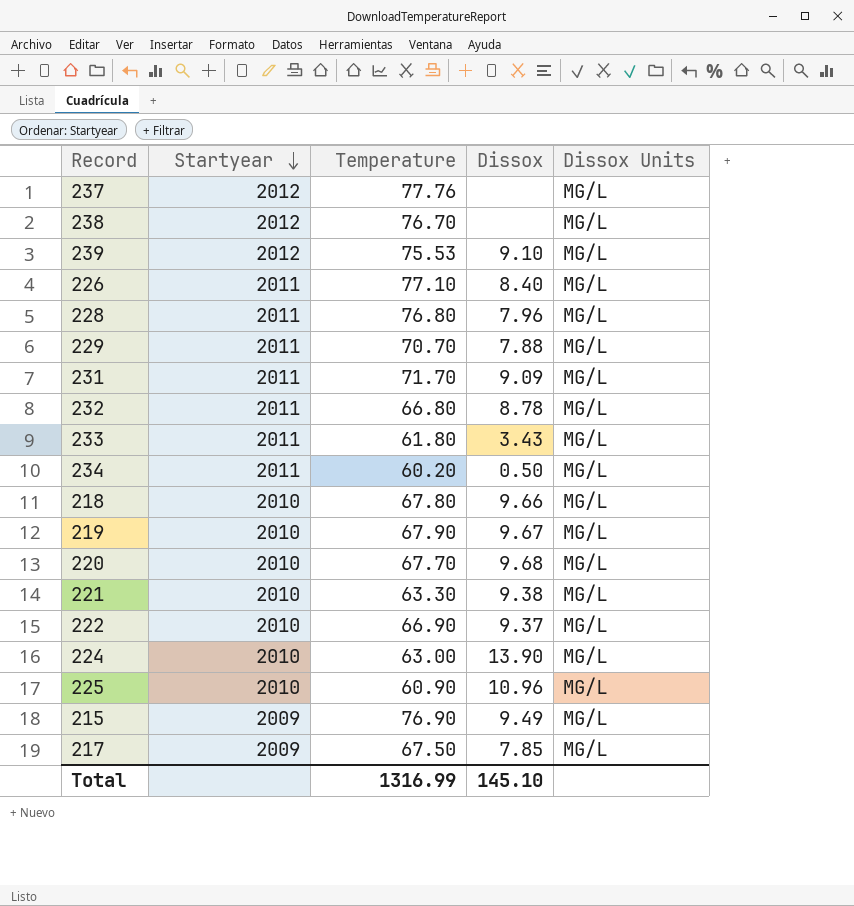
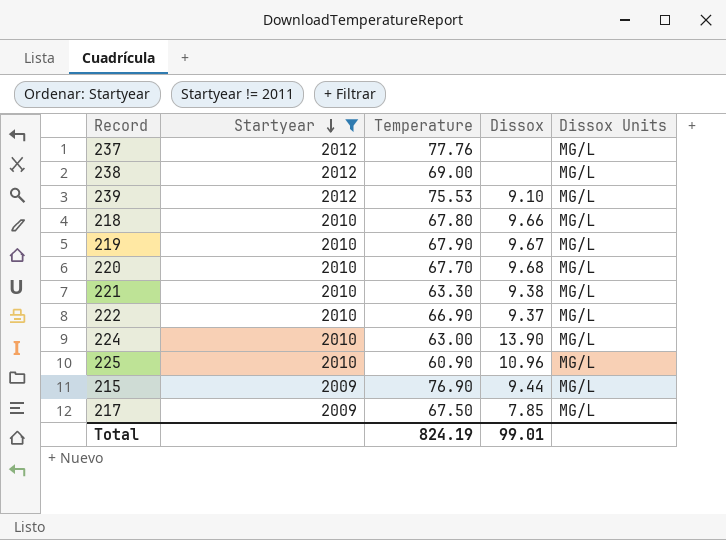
filter: none -> Startyear != 2011
238 | Temperature: 76.70 -> 69.00
215 | Dissox: 9.49 -> 9.44
Total | Temperature: 1316.99 -> 824.19
Total | Dissox: 145.10 -> 99.01

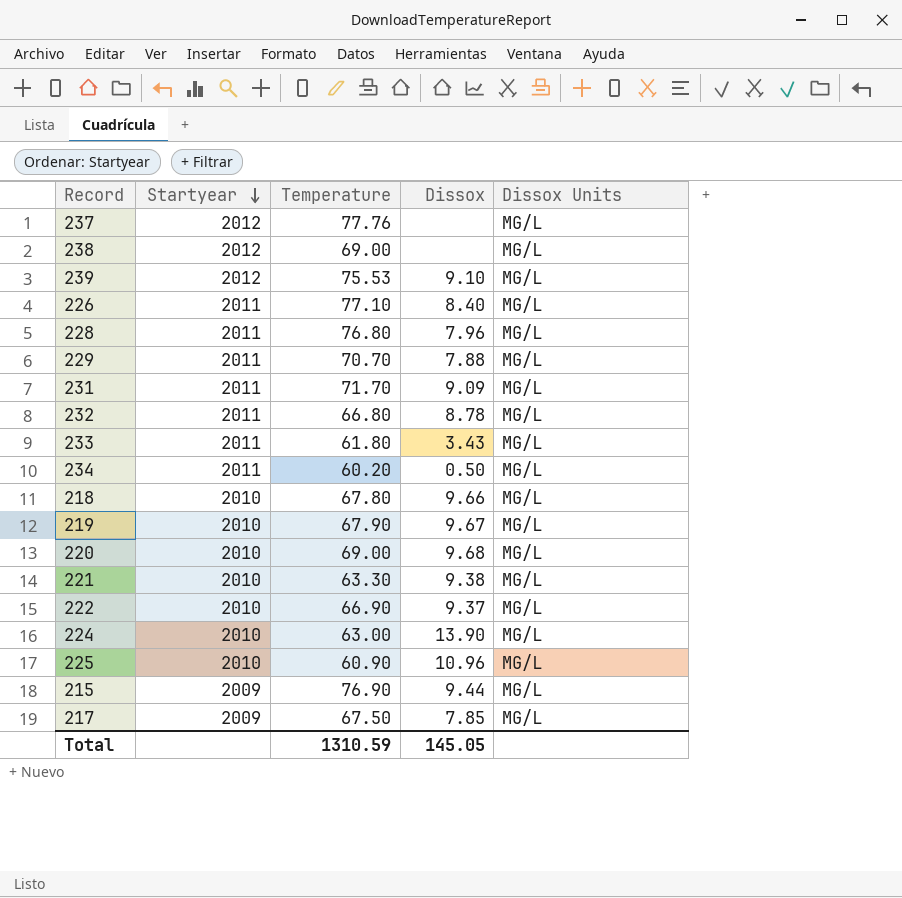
filter: Startyear != 2011 -> none
220 | Temperature: 67.70 -> 69.00
Total | Temperature: 824.19 -> 1310.59
Total | Dissox: 99.01 -> 145.05

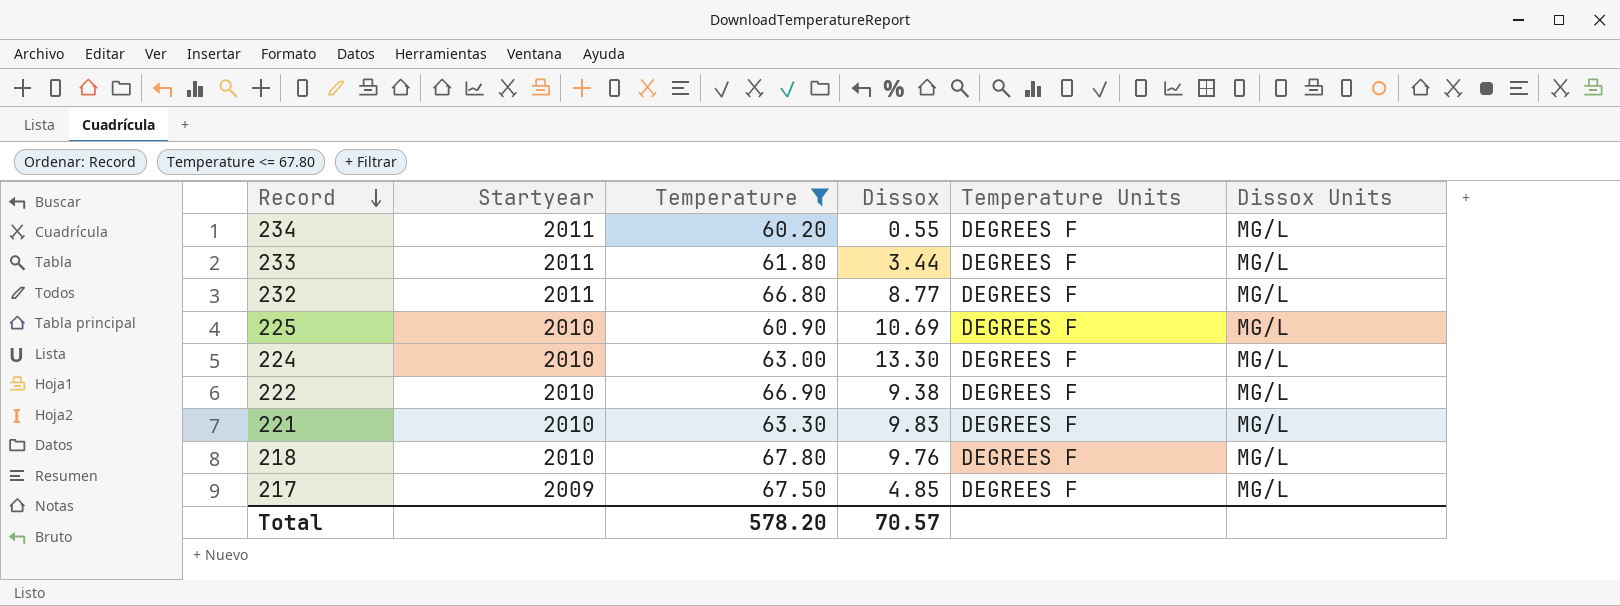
filter: none -> Temperature <= 67.80
row order: Startyear descending -> Record descending
column Temperature Units | position: none -> 5
234 | Dissox: 0.50 -> 0.55
233 | Dissox: 3.43 -> 3.44
232 | Dissox: 8.78 -> 8.77
225 | Dissox: 10.96 -> 10.69
224 | Dissox: 13.90 -> 13.30
222 | Dissox: 9.37 -> 9.38
221 | Dissox: 9.38 -> 9.83
218 | Dissox: 9.66 -> 9.76
217 | Dissox: 7.85 -> 4.85
Total | Temperature: 1310.59 -> 578.20
Total | Dissox: 145.05 -> 70.57

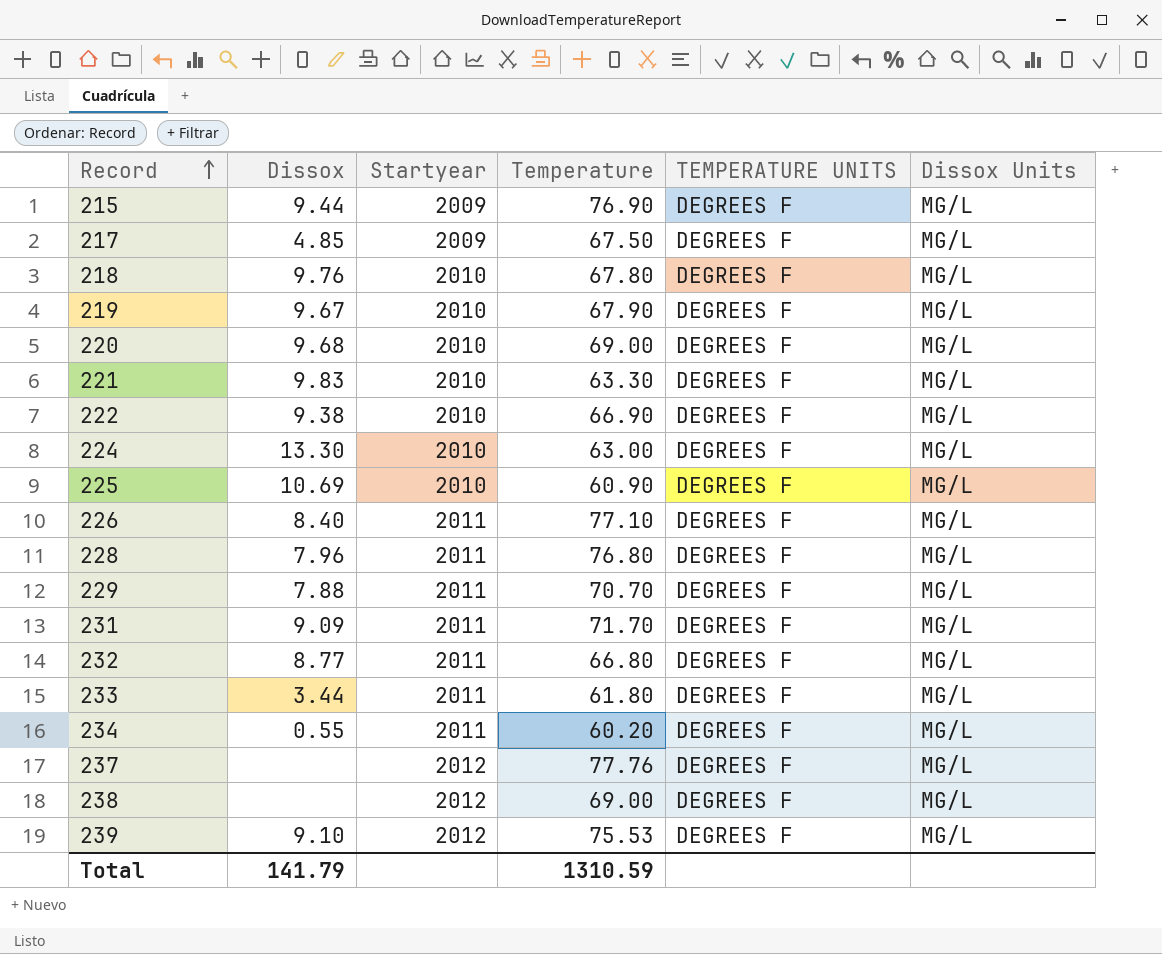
filter: Temperature <= 67.80 -> none
row order: Record descending -> Record ascending
column Dissox | position: 4 -> 2
column name: Temperature Units -> TEMPERATURE UNITS
Total | Dissox: 70.57 -> 141.79
Total | Temperature: 578.20 -> 1310.59

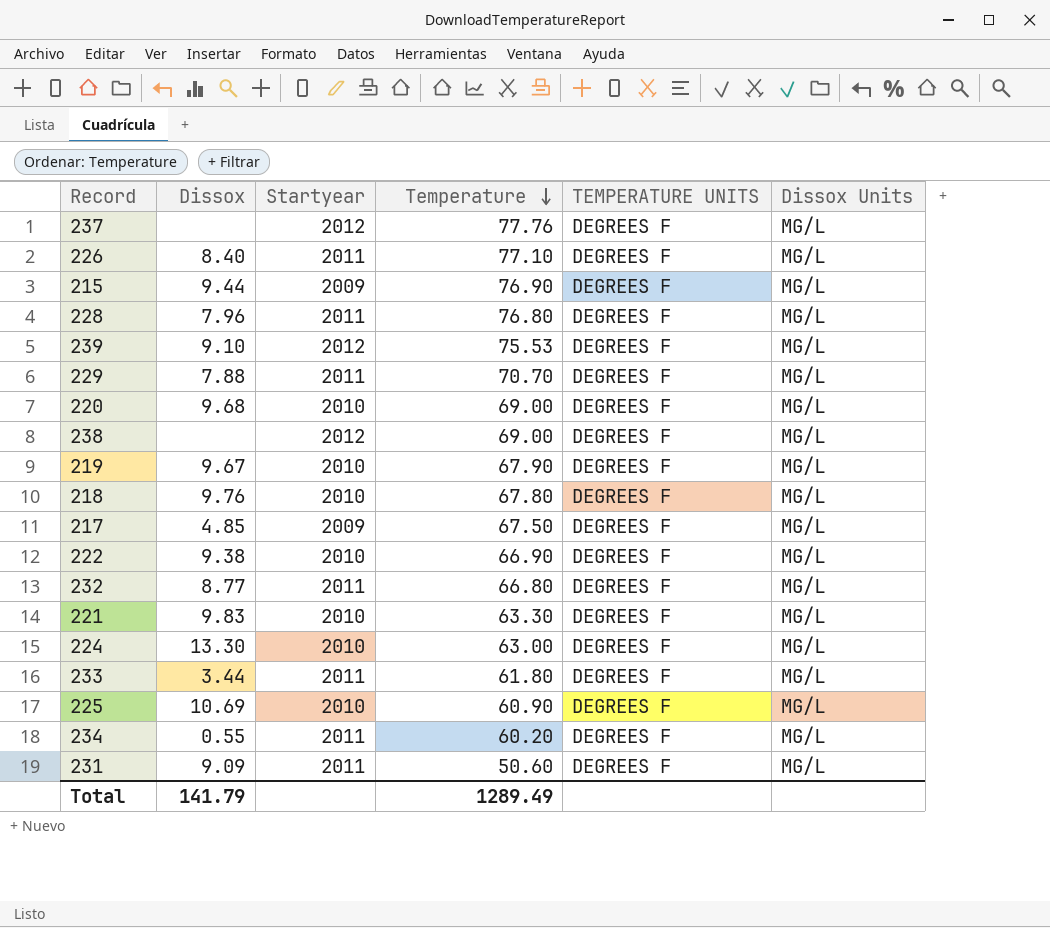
row order: Record ascending -> Temperature descending
231 | Temperature: 71.70 -> 50.60
Total | Temperature: 1310.59 -> 1289.49

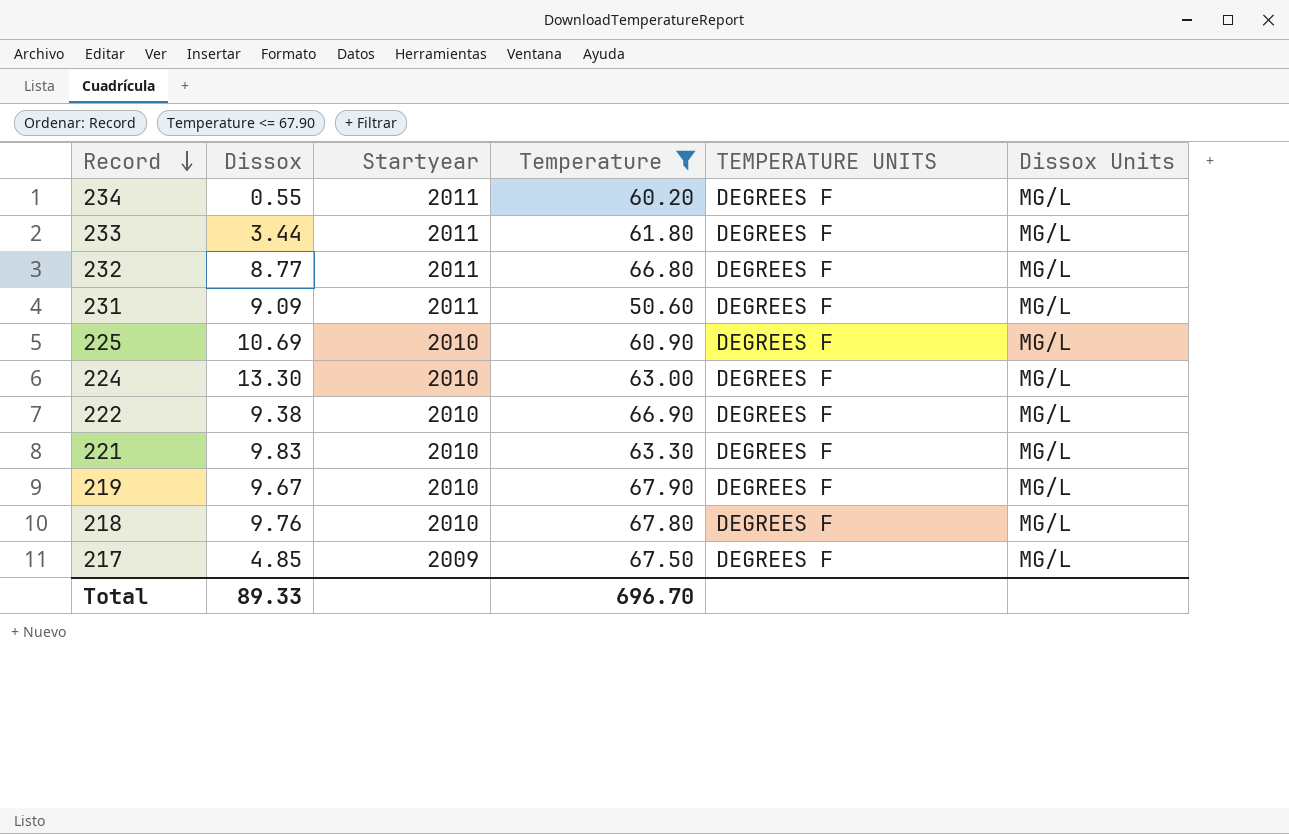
filter: none -> Temperature <= 67.90
row order: Temperature descending -> Record descending
Total | Dissox: 141.79 -> 89.33
Total | Temperature: 1289.49 -> 696.70

